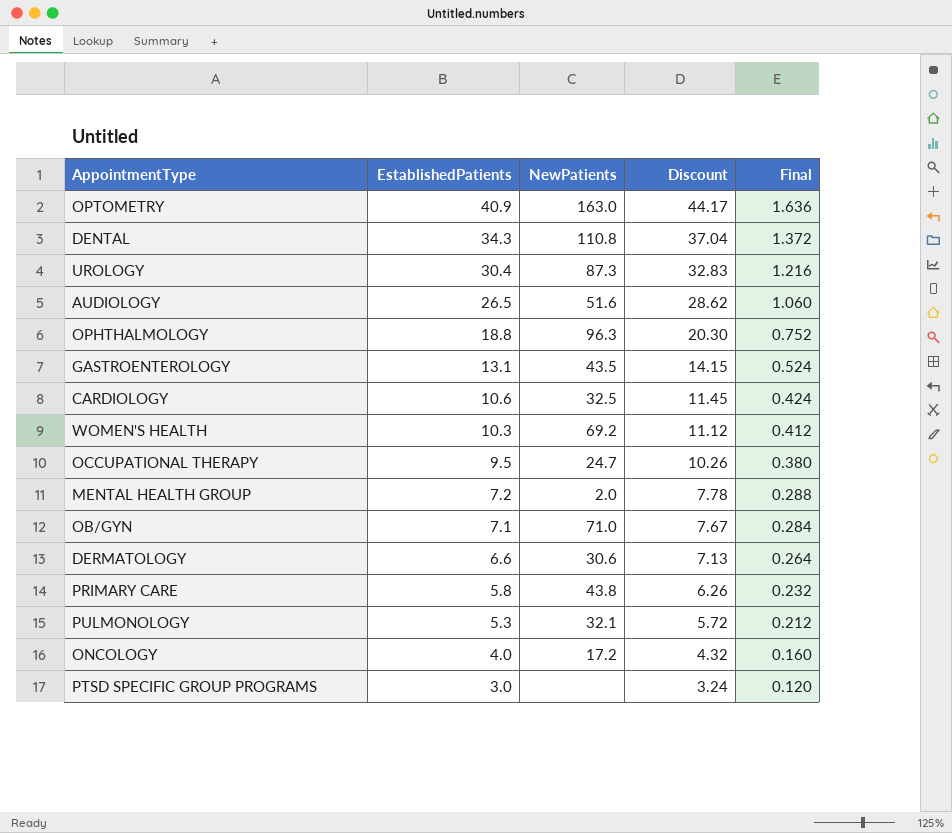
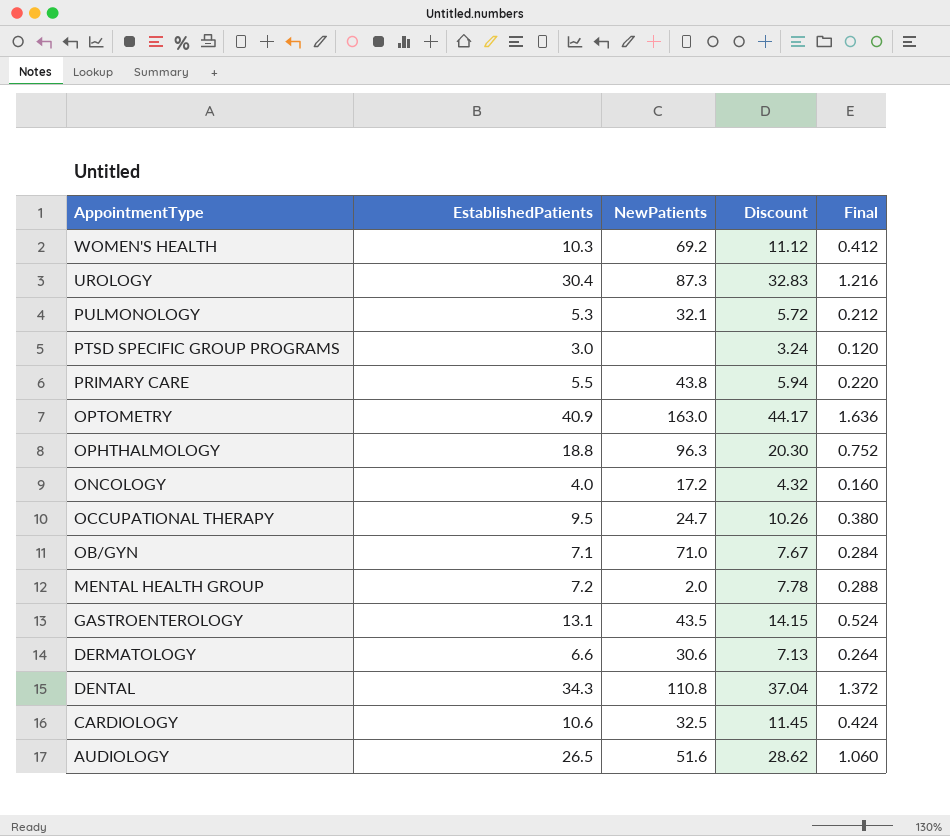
row order: EstablishedPatients descending -> AppointmentType descending
PRIMARY CARE | EstablishedPatients: 5.8 -> 5.5
PRIMARY CARE | Discount: 6.26 -> 5.94
PRIMARY CARE | Final: 0.232 -> 0.220

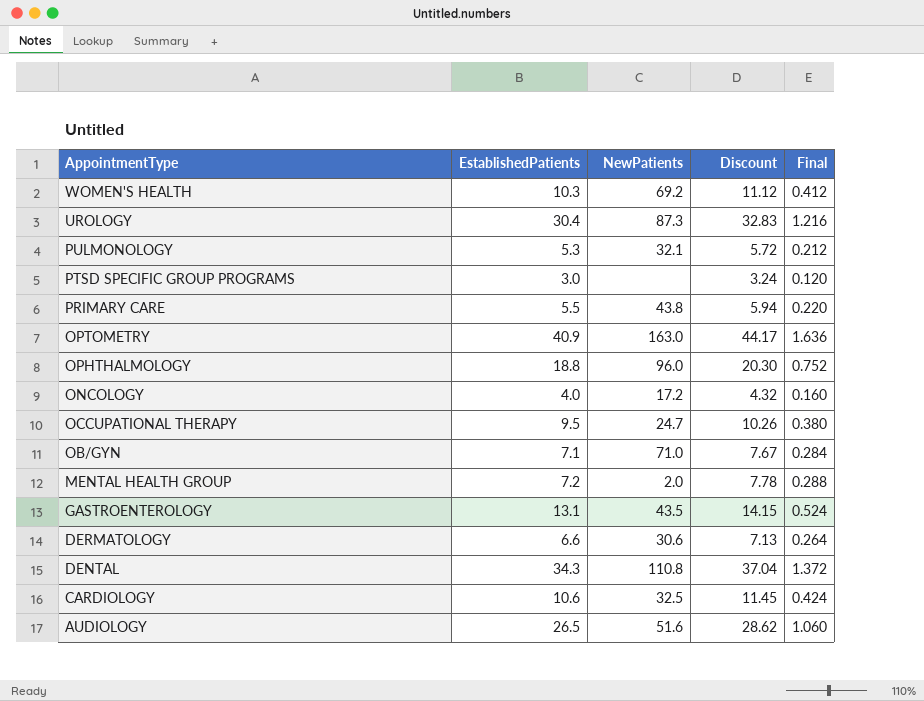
OPHTHALMOLOGY | NewPatients: 96.3 -> 96.0

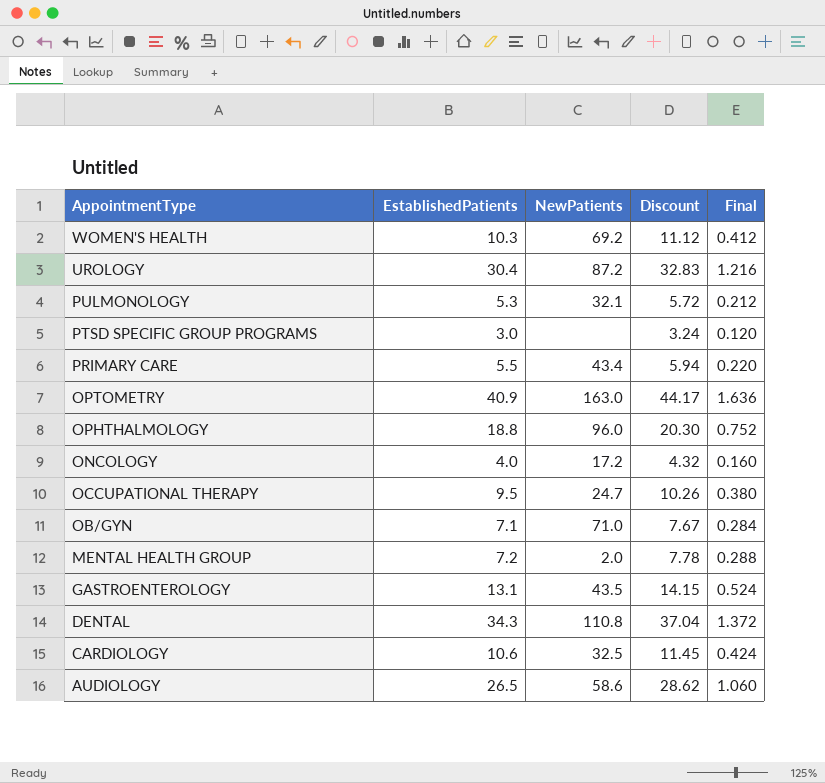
row DERMATOLOGY: 6.6 | 30.6 | 7.13 | 0.264 -> none
UROLOGY | NewPatients: 87.3 -> 87.2
PRIMARY CARE | NewPatients: 43.8 -> 43.4
AUDIOLOGY | NewPatients: 51.6 -> 58.6

